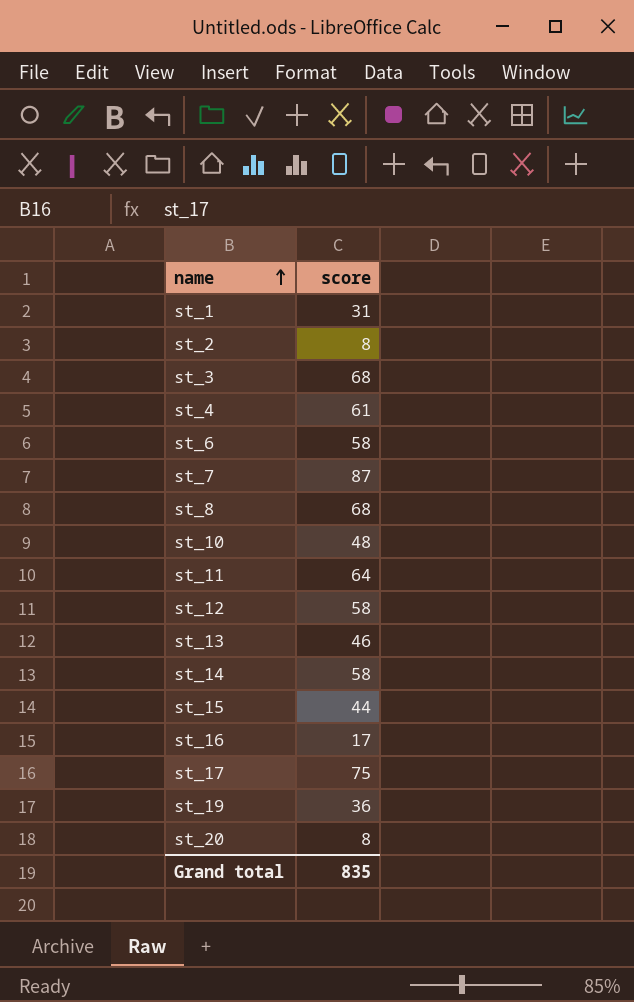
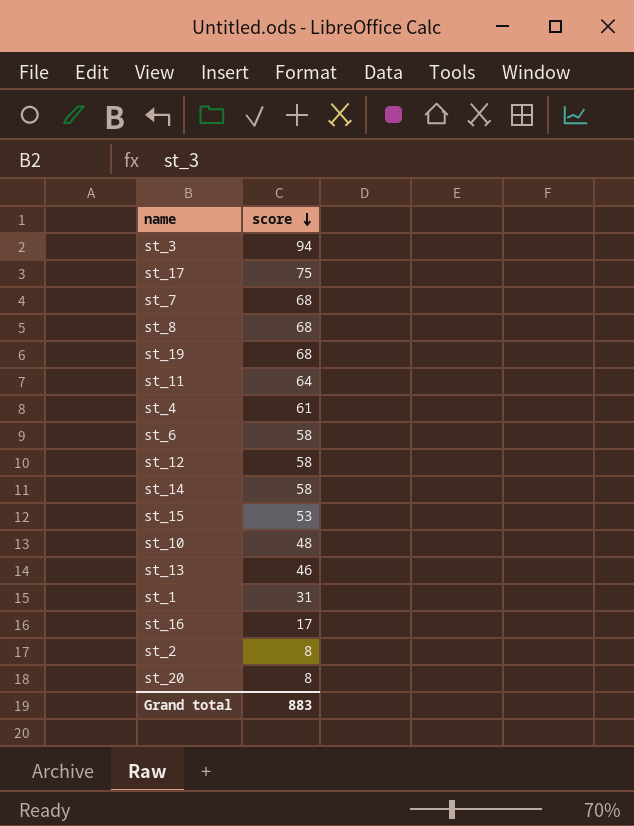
row order: name ascending -> score descending
st_3 | score: 68 -> 94
st_7 | score: 87 -> 68
st_19 | score: 36 -> 68
st_15 | score: 44 -> 53
Grand total | score: 835 -> 883

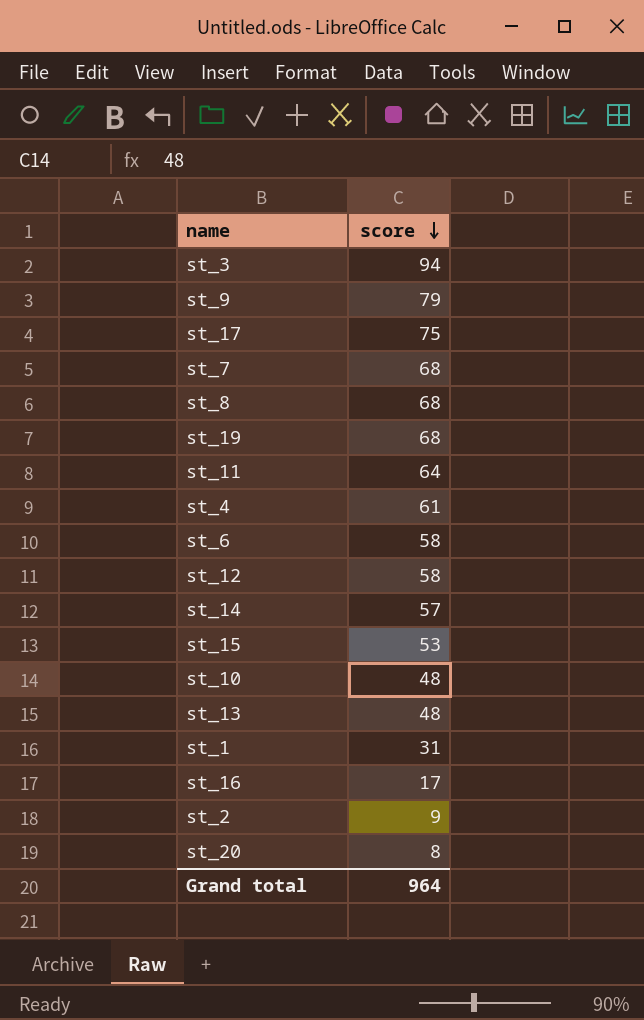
row st_9: none -> 79
st_14 | score: 58 -> 57
st_13 | score: 46 -> 48
st_2 | score: 8 -> 9
Grand total | score: 883 -> 964

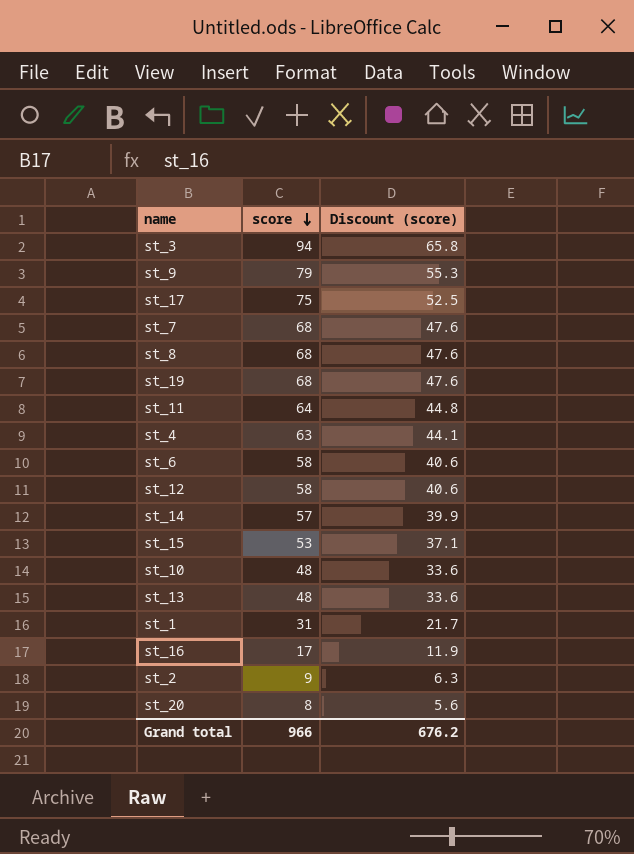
column Discount (score) | formula: none -> [score] * 0.7
st_4 | score: 61 -> 63
Grand total | score: 964 -> 966

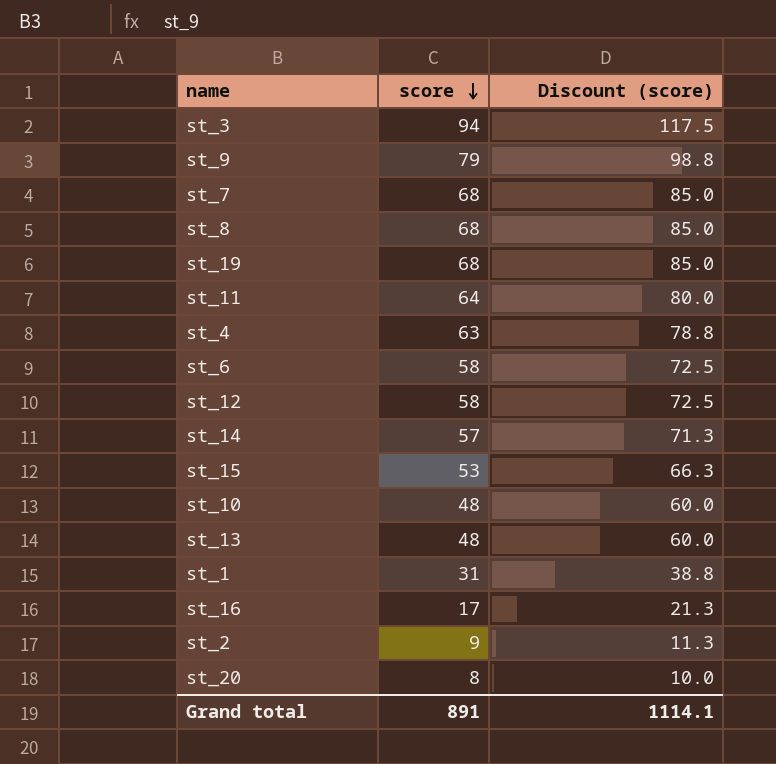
column Discount (score) | formula: [score] * 0.7 -> [score] * 1.25
row st_17: 75 | 52.5 -> none
Grand total | score: 966 -> 891
Grand total | Discount (score): 676.2 -> 1114.1

